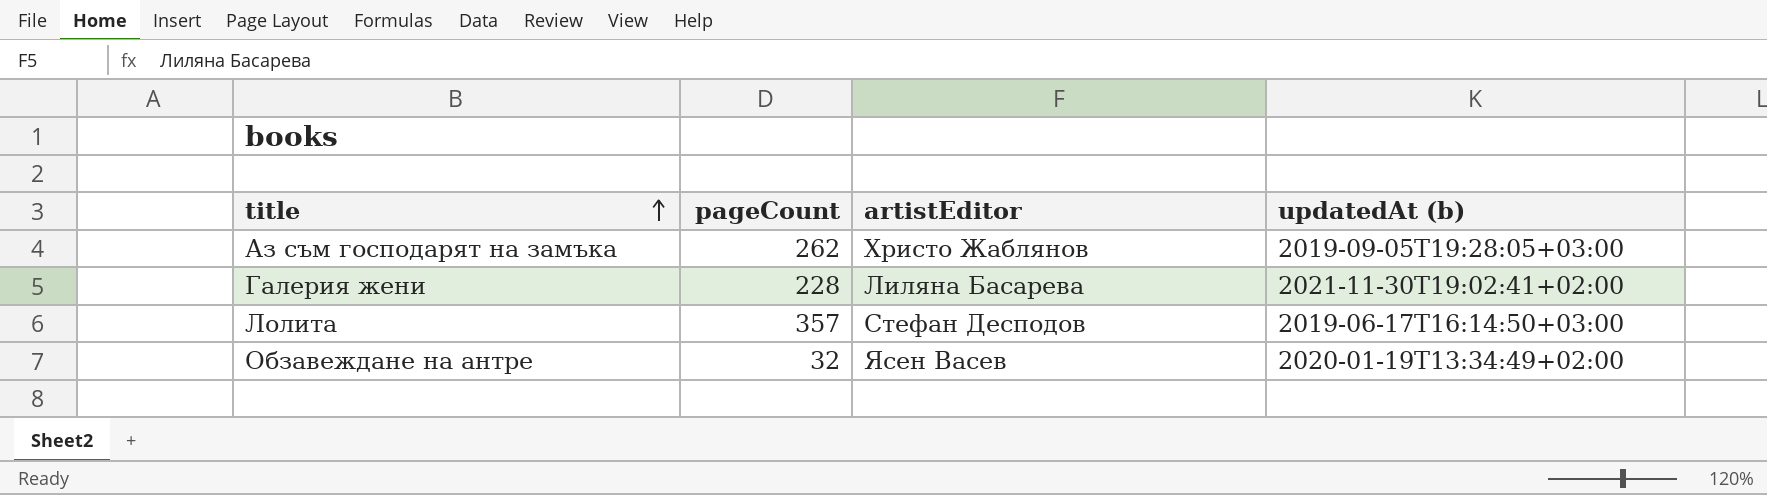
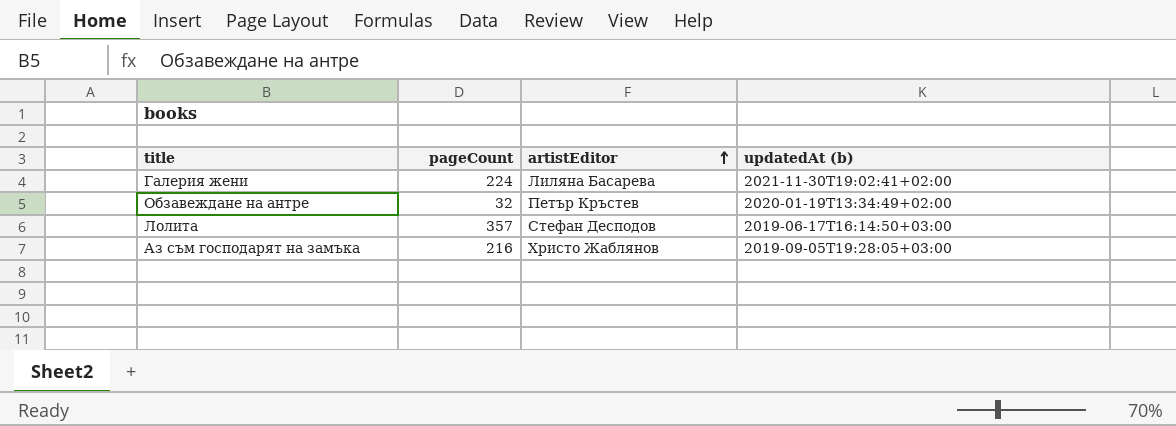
row order: title ascending -> artistEditor ascending
Галерия жени | pageCount: 228 -> 224
Обзавеждане на антре | artistEditor: Ясен Васев -> Петър Кръстев
Аз съм господарят на замъка | pageCount: 262 -> 216

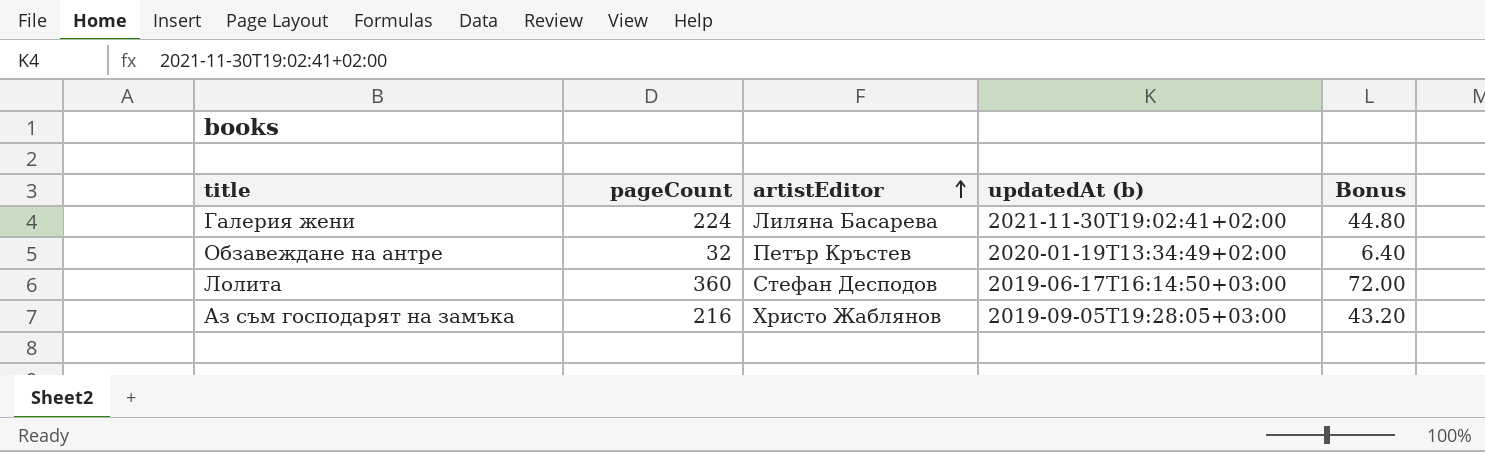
column Bonus | formula: none -> [pageCount] * 0.2
Лолита | pageCount: 357 -> 360

